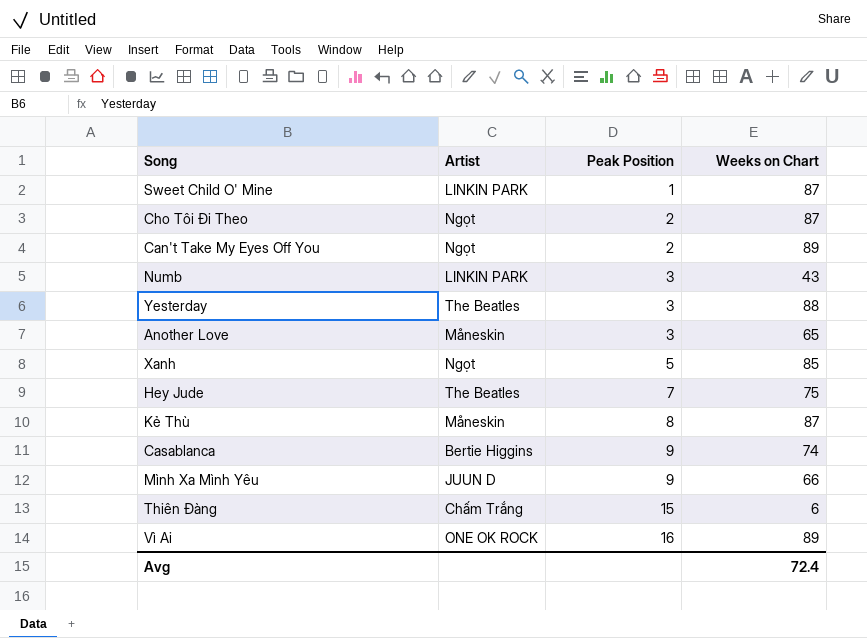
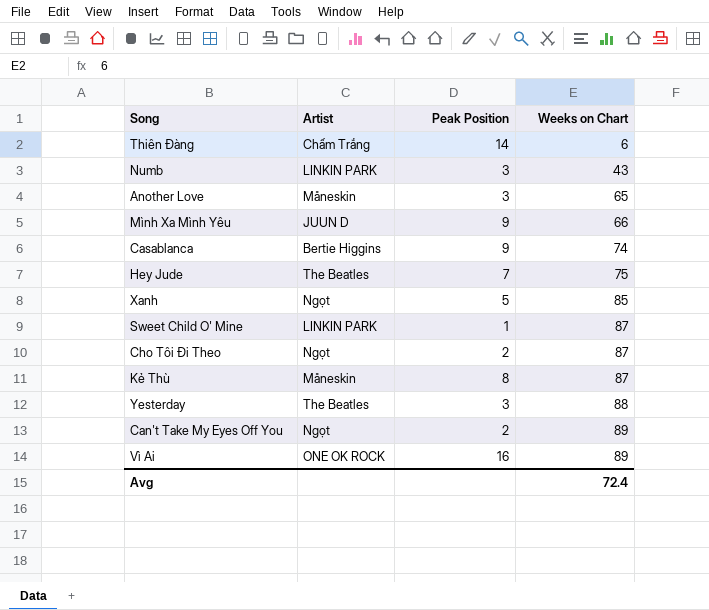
row order: Peak Position ascending -> Weeks on Chart ascending
Thiên Đàng | Peak Position: 15 -> 14

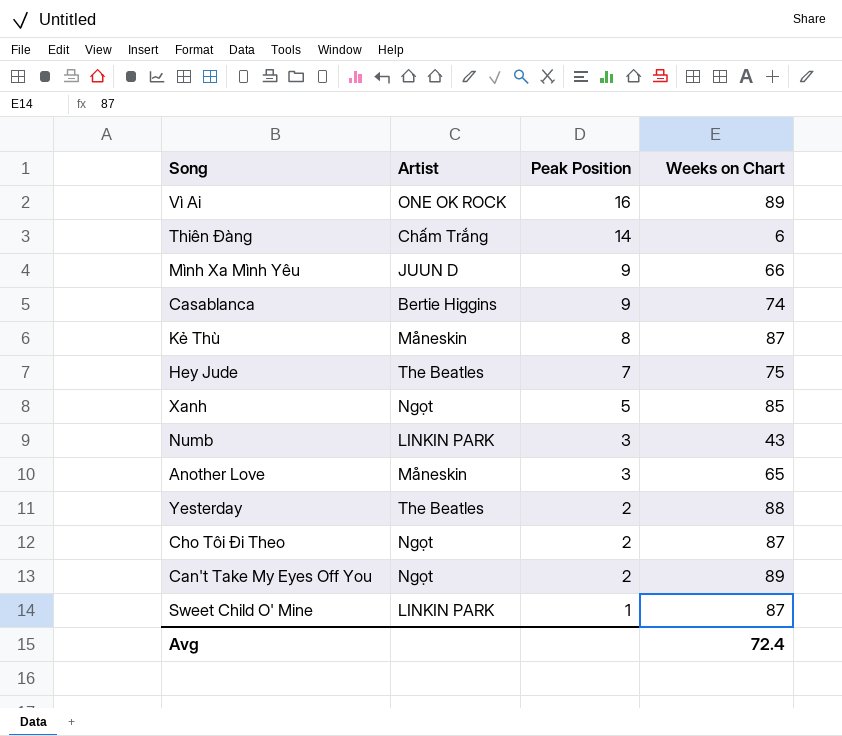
row order: Weeks on Chart ascending -> Peak Position descending
Yesterday | Peak Position: 3 -> 2

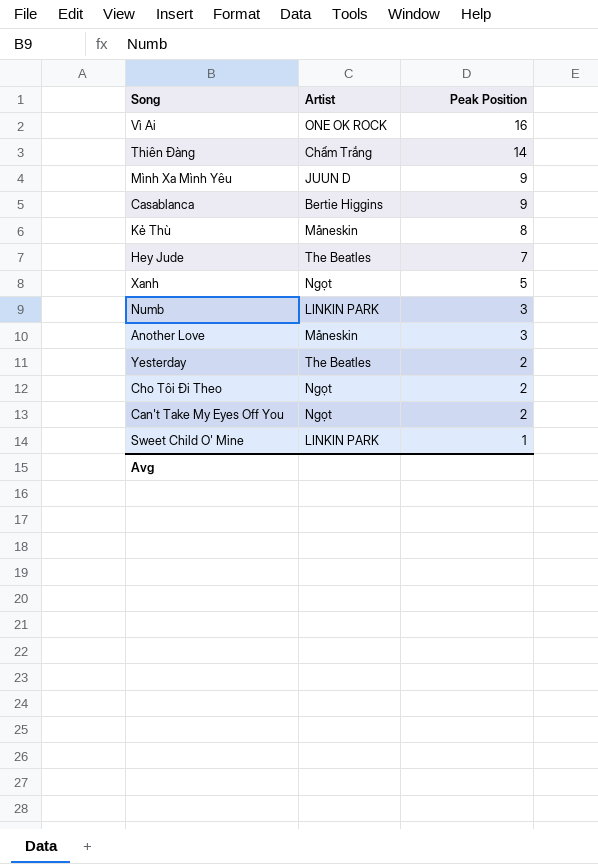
column Weeks on Chart | position: 4 -> none

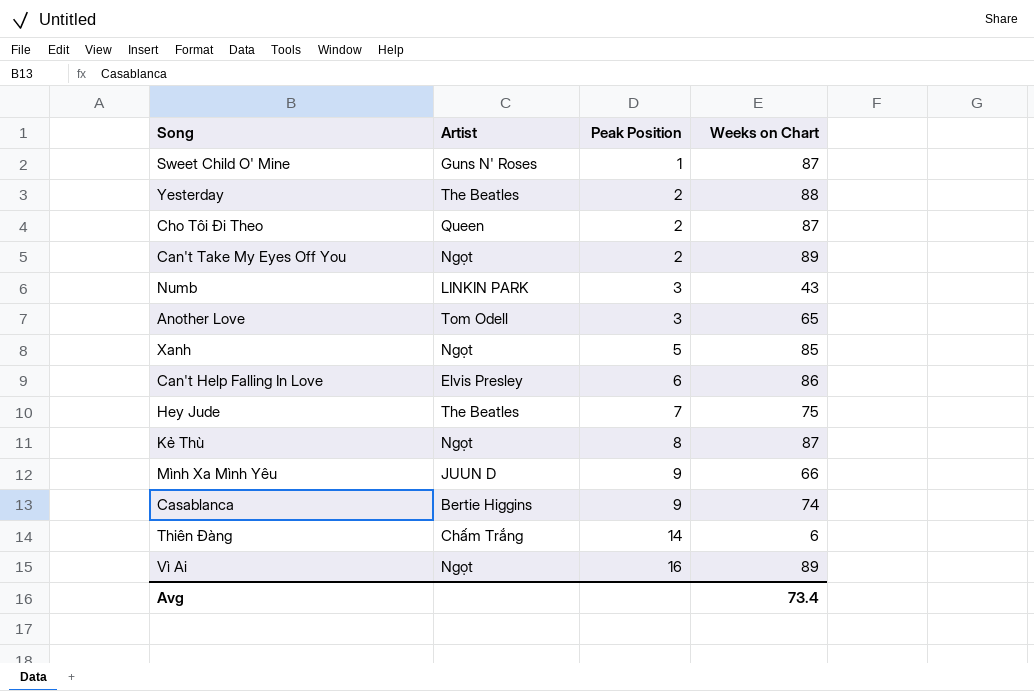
row order: Peak Position descending -> Peak Position ascending
column Weeks on Chart | position: none -> 4
Sweet Child O' Mine | Artist: LINKIN PARK -> Guns N' Roses
Cho Tôi Đi Theo | Artist: Ngọt -> Queen
Another Love | Artist: Måneskin -> Tom Odell
row Can't Help Falling In Love: none -> Elvis Presley | 6 | 86
Kẻ Thù | Artist: Måneskin -> Ngọt
Vì Ai | Artist: ONE OK ROCK -> Ngọt

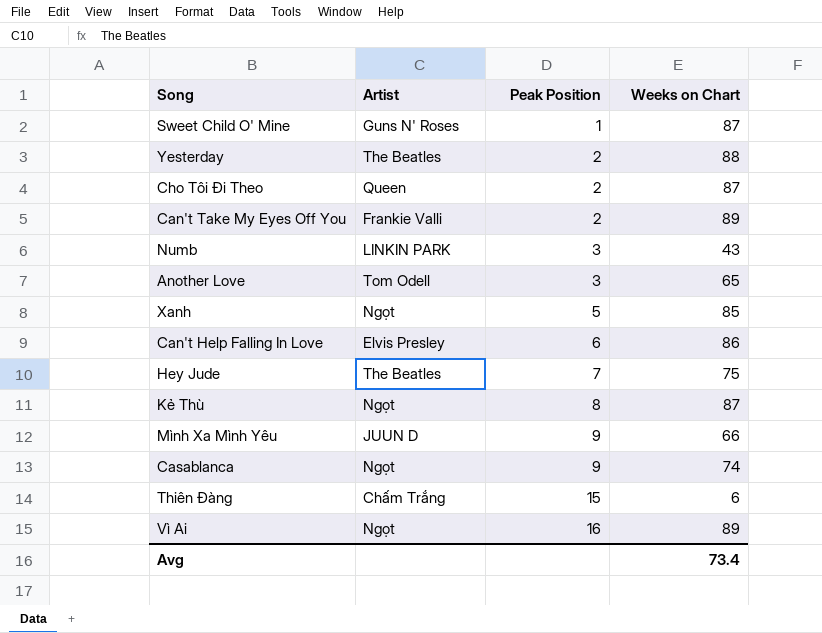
Can't Take My Eyes Off You | Artist: Ngọt -> Frankie Valli
Casablanca | Artist: Bertie Higgins -> Ngọt
Thiên Đàng | Peak Position: 14 -> 15

